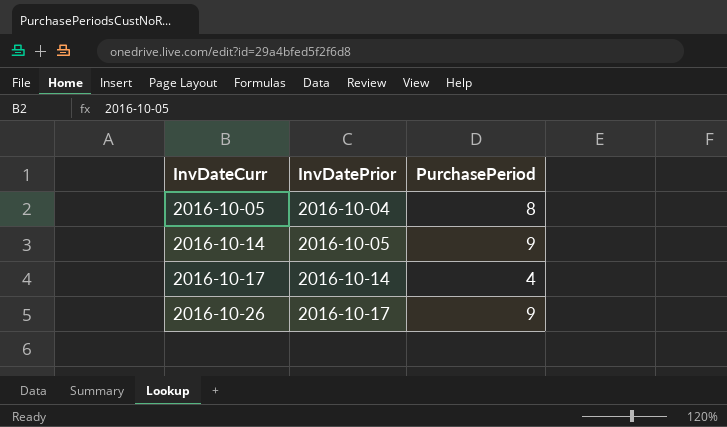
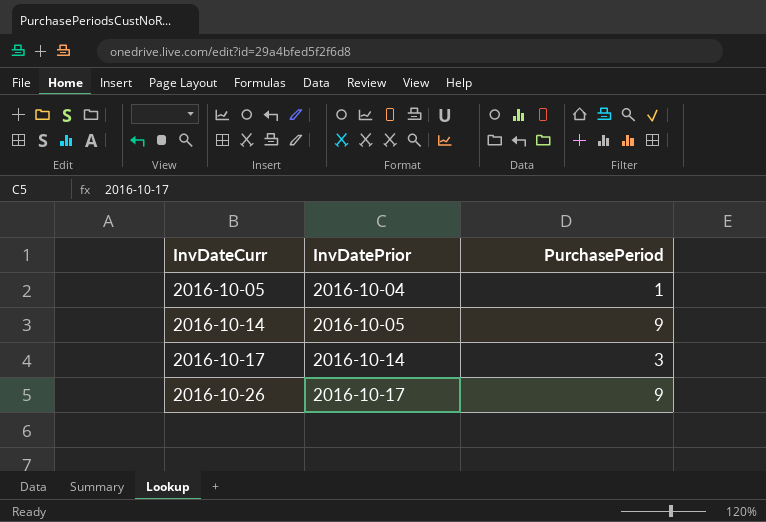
2016-10-05 | PurchasePeriod: 8 -> 1
2016-10-17 | PurchasePeriod: 4 -> 3

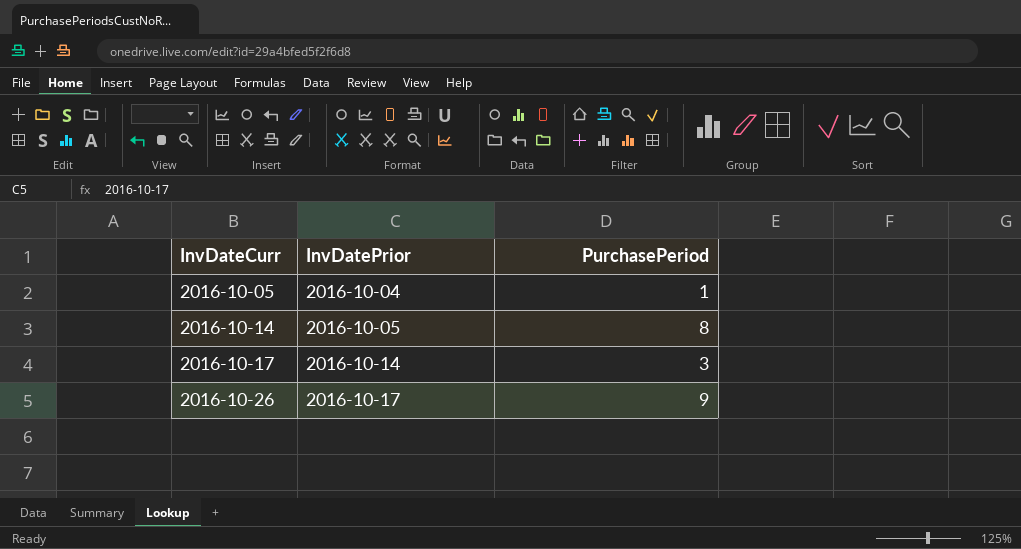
2016-10-14 | PurchasePeriod: 9 -> 8

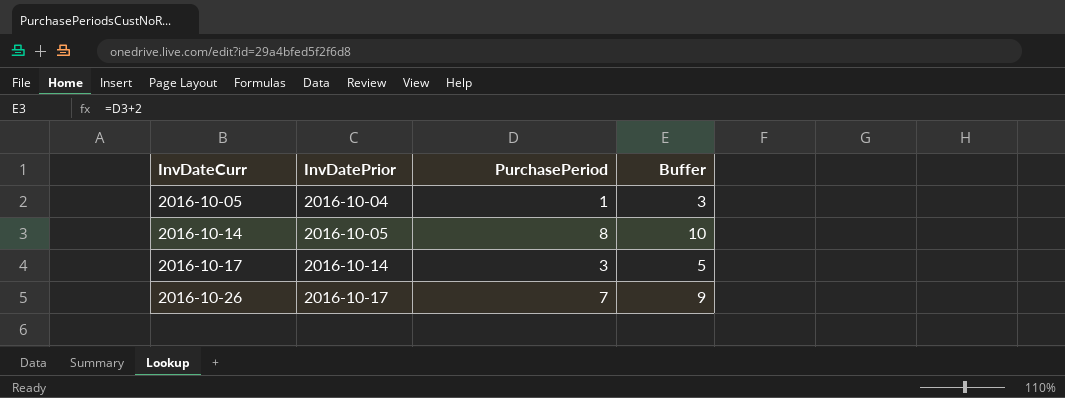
column Buffer | formula: none -> [PurchasePeriod] + 2
2016-10-26 | PurchasePeriod: 9 -> 7

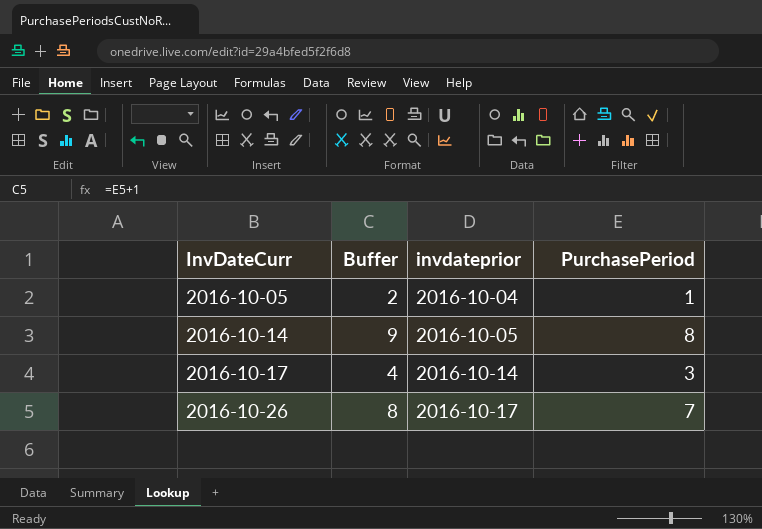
column Buffer | formula: [PurchasePeriod] + 2 -> [PurchasePeriod] + 1
column Buffer | position: 4 -> 2
column name: InvDatePrior -> invdateprior

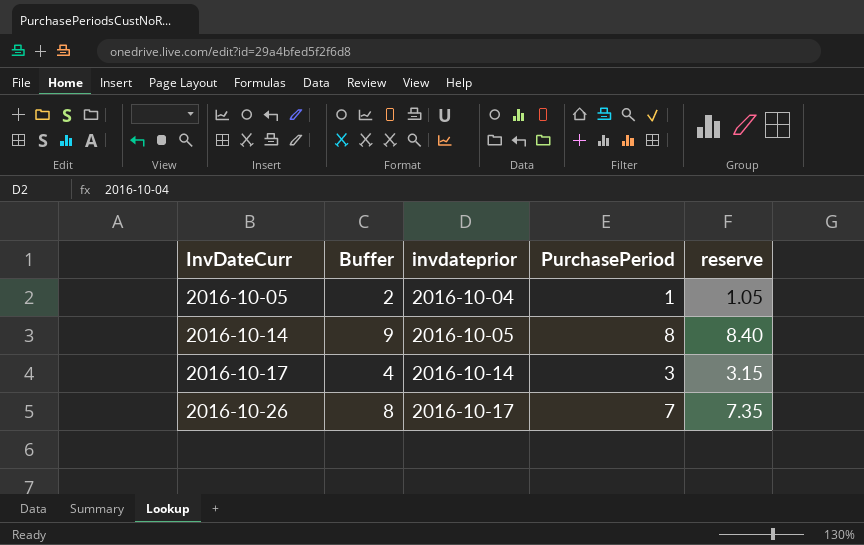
column reserve | formula: none -> [PurchasePeriod] * 1.05

